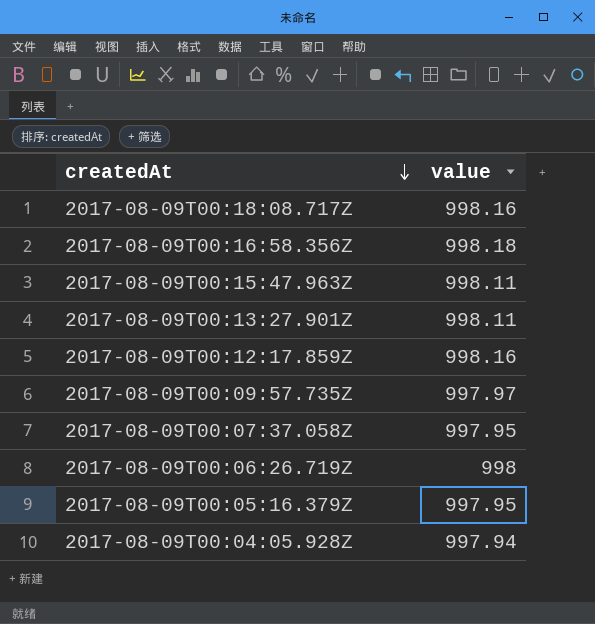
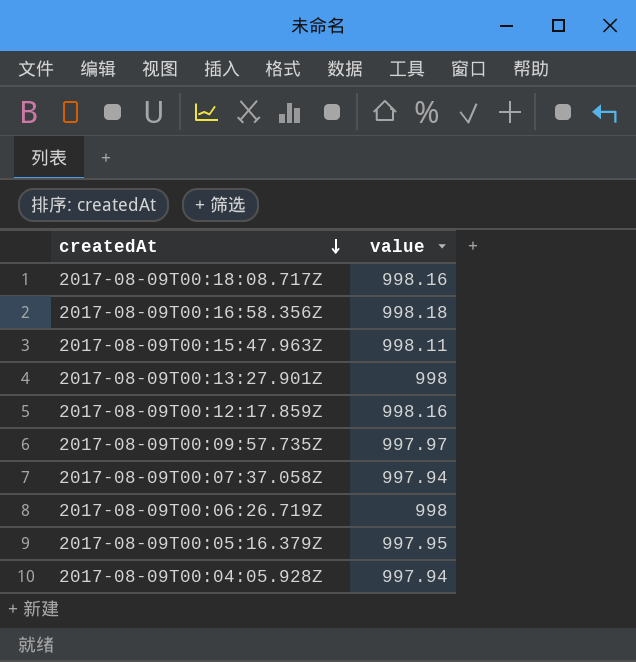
2017-08-09T00:13:27.901Z | value: 998.11 -> 998
2017-08-09T00:07:37.058Z | value: 997.95 -> 997.94

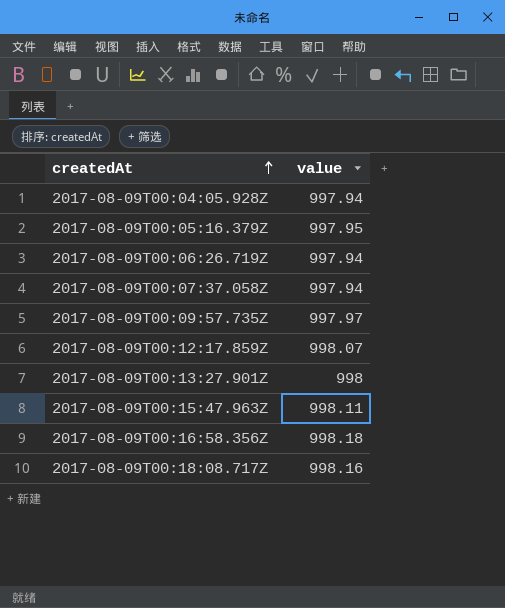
row order: createdAt descending -> createdAt ascending
2017-08-09T00:06:26.719Z | value: 998 -> 997.94
2017-08-09T00:12:17.859Z | value: 998.16 -> 998.07

